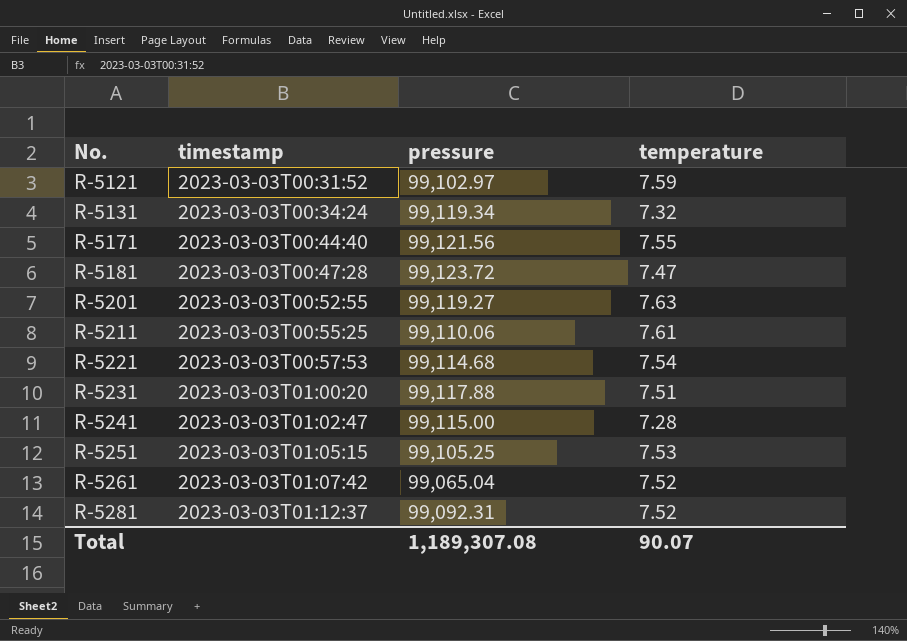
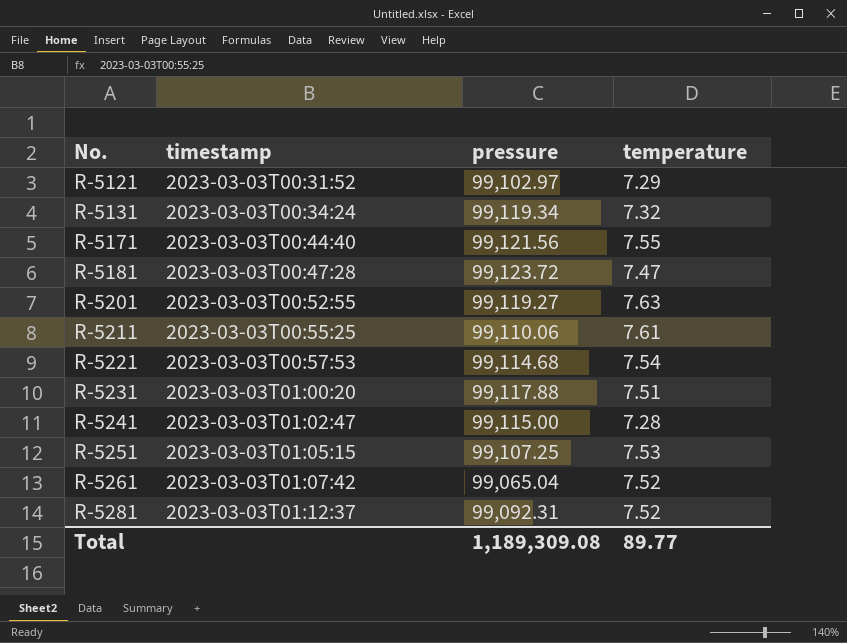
R-5121 | temperature: 7.59 -> 7.29
R-5251 | pressure: 99,105.25 -> 99,107.25
Total | pressure: 1,189,307.08 -> 1,189,309.08
Total | temperature: 90.07 -> 89.77

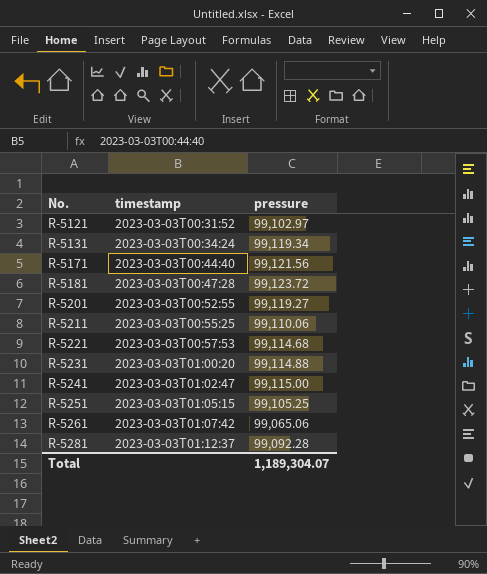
column temperature | position: 4 -> none
R-5231 | pressure: 99,117.88 -> 99,114.88
R-5251 | pressure: 99,107.25 -> 99,105.25
R-5261 | pressure: 99,065.04 -> 99,065.06
R-5281 | pressure: 99,092.31 -> 99,092.28
Total | pressure: 1,189,309.08 -> 1,189,304.07

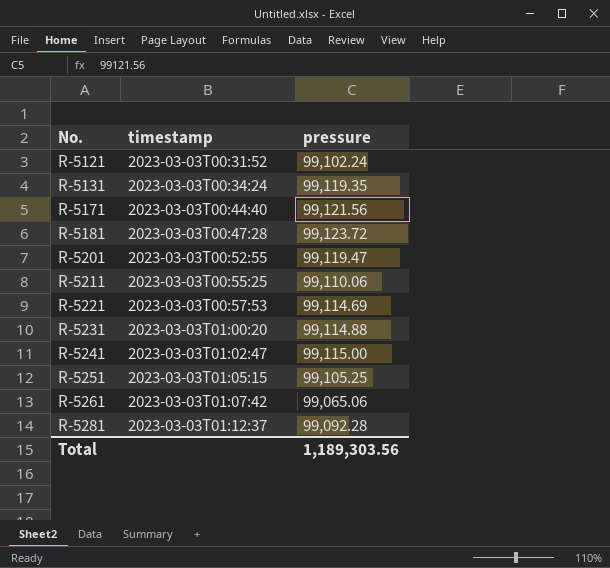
R-5121 | pressure: 99,102.97 -> 99,102.24
R-5131 | pressure: 99,119.34 -> 99,119.35
R-5201 | pressure: 99,119.27 -> 99,119.47
R-5221 | pressure: 99,114.68 -> 99,114.69
Total | pressure: 1,189,304.07 -> 1,189,303.56

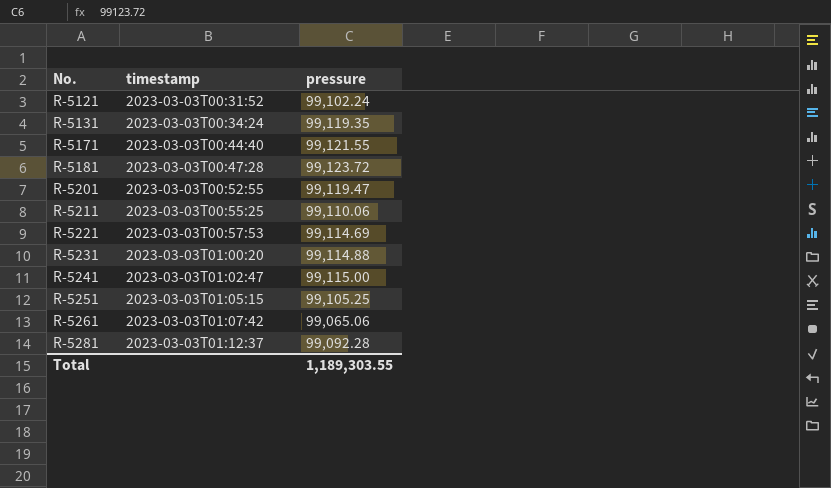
R-5171 | pressure: 99,121.56 -> 99,121.55
Total | pressure: 1,189,303.56 -> 1,189,303.55

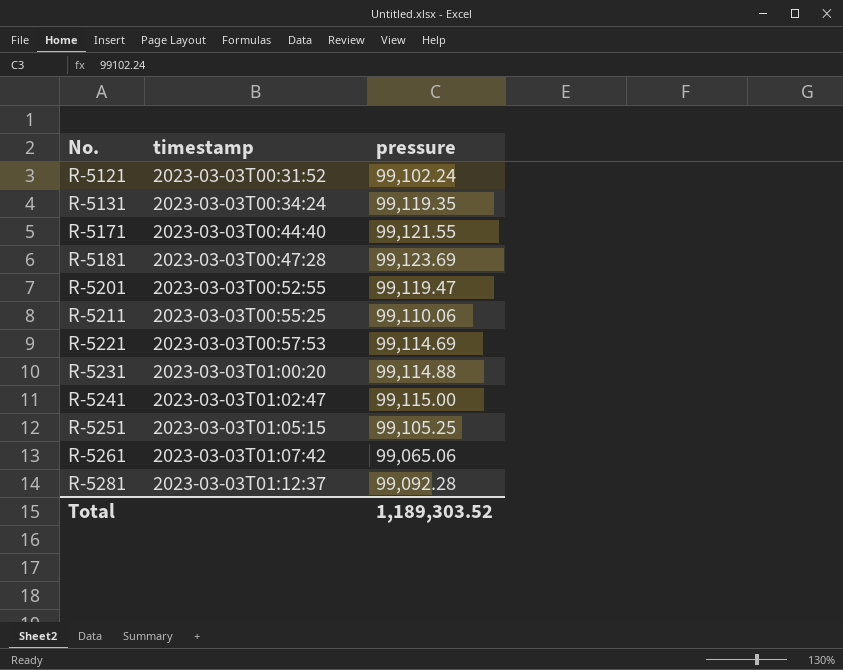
R-5181 | pressure: 99,123.72 -> 99,123.69
Total | pressure: 1,189,303.55 -> 1,189,303.52

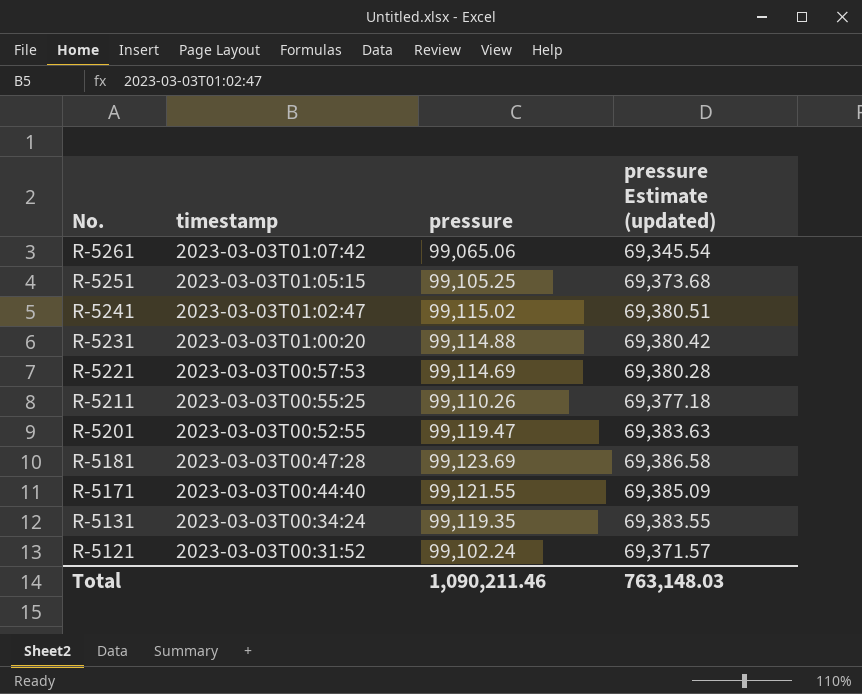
row order: No. ascending -> No. descending
column pressure Estimate (updated) | formula: none -> [pressure] * 0.7
row R-5281: 2023-03-03T01:12:37 | 99,092.28 -> none
R-5241 | pressure: 99,115.00 -> 99,115.02
R-5211 | pressure: 99,110.06 -> 99,110.26
Total | pressure: 1,189,303.52 -> 1,090,211.46

